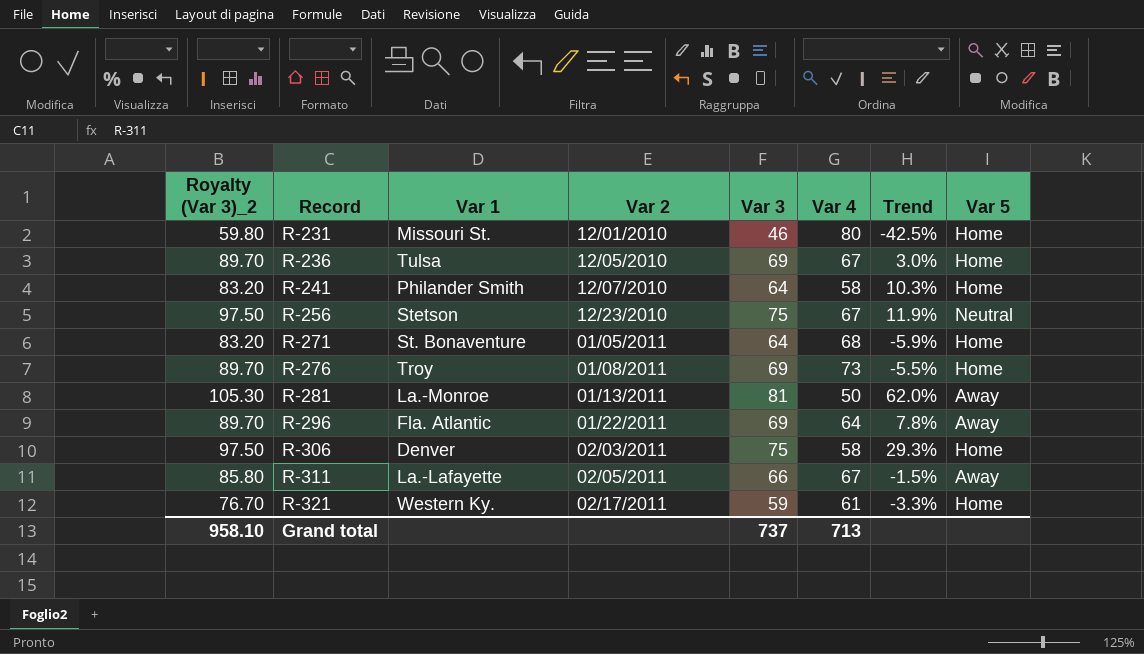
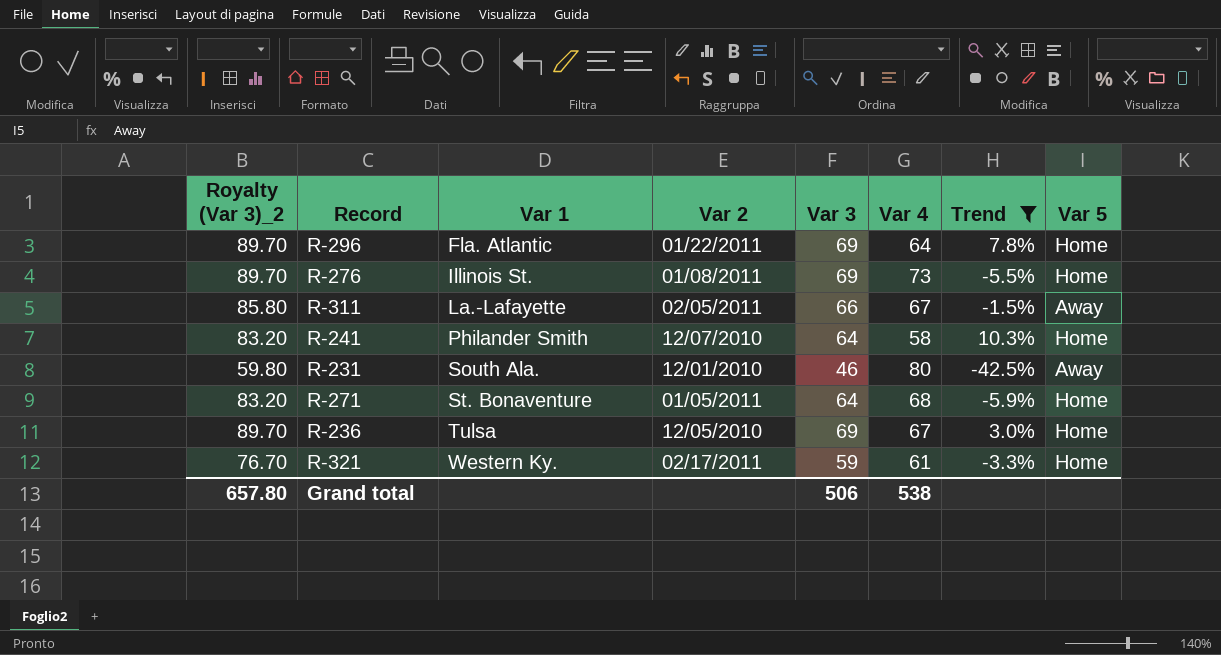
filter: none -> Trend <= 10.3%
row order: Record ascending -> Var 1 ascending
R-296 | Var 5: Away -> Home
R-276 | Var 1: Troy -> Illinois St.
R-231 | Var 1: Missouri St. -> South Ala.
R-231 | Var 5: Home -> Away
Grand total | Royalty (Var 3)_2: 958.10 -> 657.80
Grand total | Var 3: 737 -> 506
Grand total | Var 4: 713 -> 538

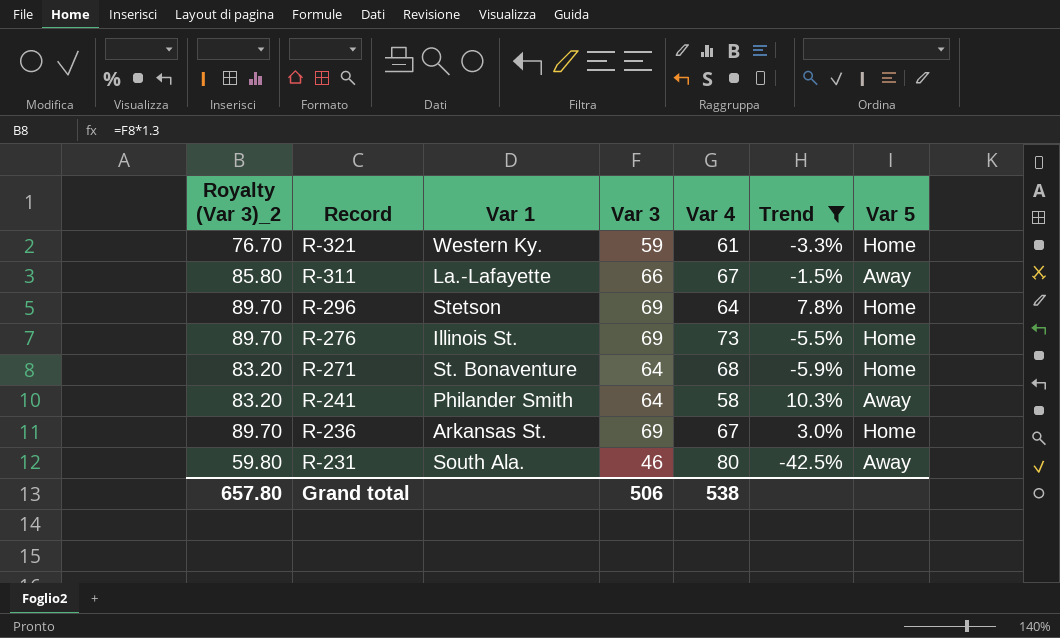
row order: Var 1 ascending -> Record descending
column Var 2 | position: 4 -> none
R-296 | Var 1: Fla. Atlantic -> Stetson
R-241 | Var 5: Home -> Away
R-236 | Var 1: Tulsa -> Arkansas St.

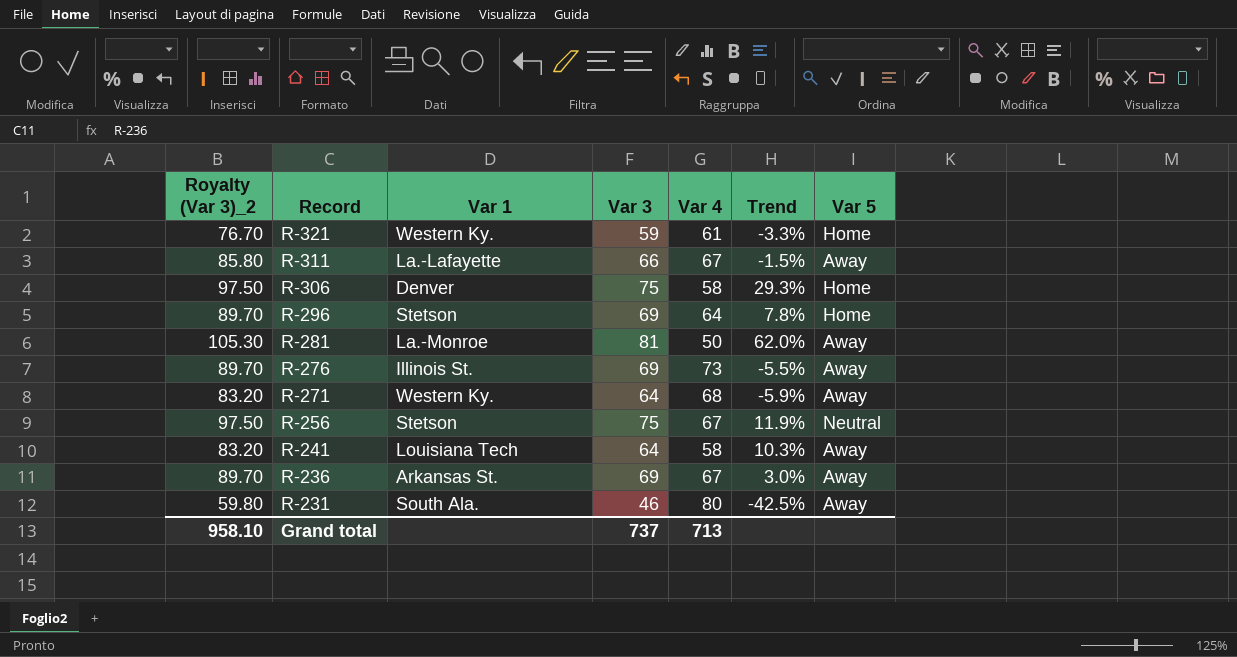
filter: Trend <= 10.3% -> none
R-276 | Var 5: Home -> Away
R-271 | Var 1: St. Bonaventure -> Western Ky.
R-271 | Var 5: Home -> Away
R-241 | Var 1: Philander Smith -> Louisiana Tech
R-236 | Var 5: Home -> Away
Grand total | Royalty (Var 3)_2: 657.80 -> 958.10
Grand total | Var 3: 506 -> 737
Grand total | Var 4: 538 -> 713

